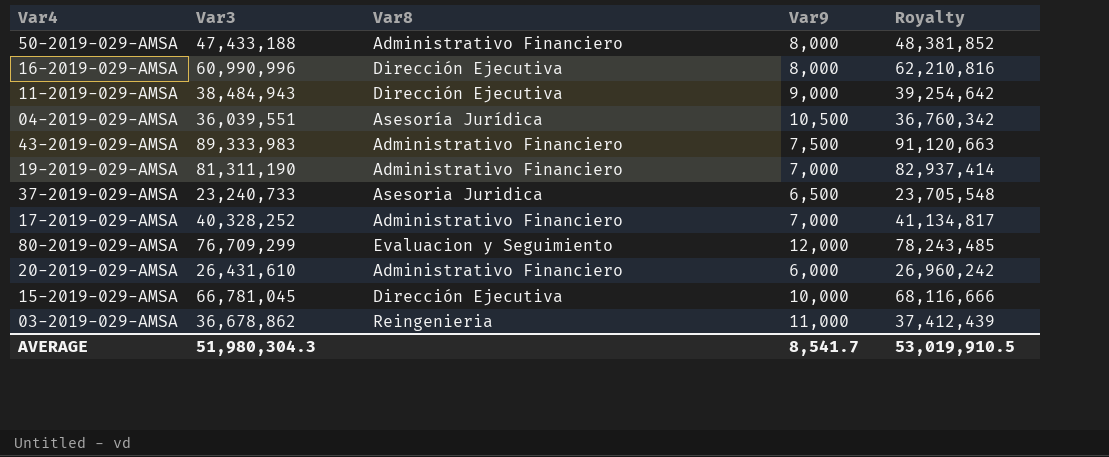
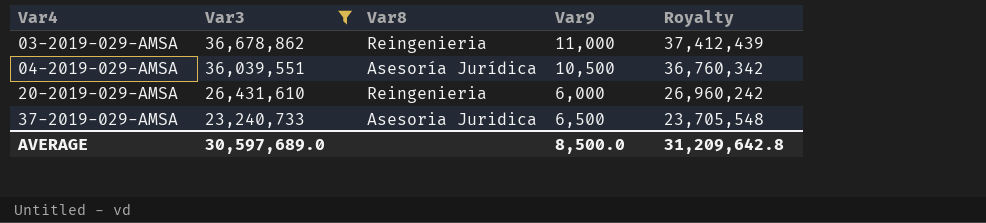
filter: none -> Var3 <= 36,678,862
row order: none -> Var4 ascending
20-2019-029-AMSA | Var8: Administrativo Financiero -> Reingenieria
AVERAGE | Var3: 51,980,304.3 -> 30,597,689.0
AVERAGE | Var9: 8,541.7 -> 8,500.0
AVERAGE | Royalty: 53,019,910.5 -> 31,209,642.8

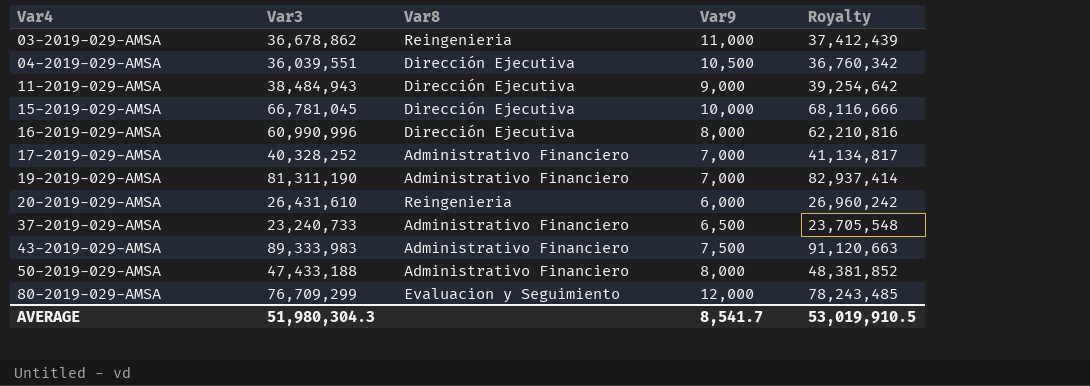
filter: Var3 <= 36,678,862 -> none
04-2019-029-AMSA | Var8: Asesoría Jurídica -> Dirección Ejecutiva
37-2019-029-AMSA | Var8: Asesoria Juridica -> Administrativo Financiero
AVERAGE | Var3: 30,597,689.0 -> 51,980,304.3
AVERAGE | Var9: 8,500.0 -> 8,541.7
AVERAGE | Royalty: 31,209,642.8 -> 53,019,910.5

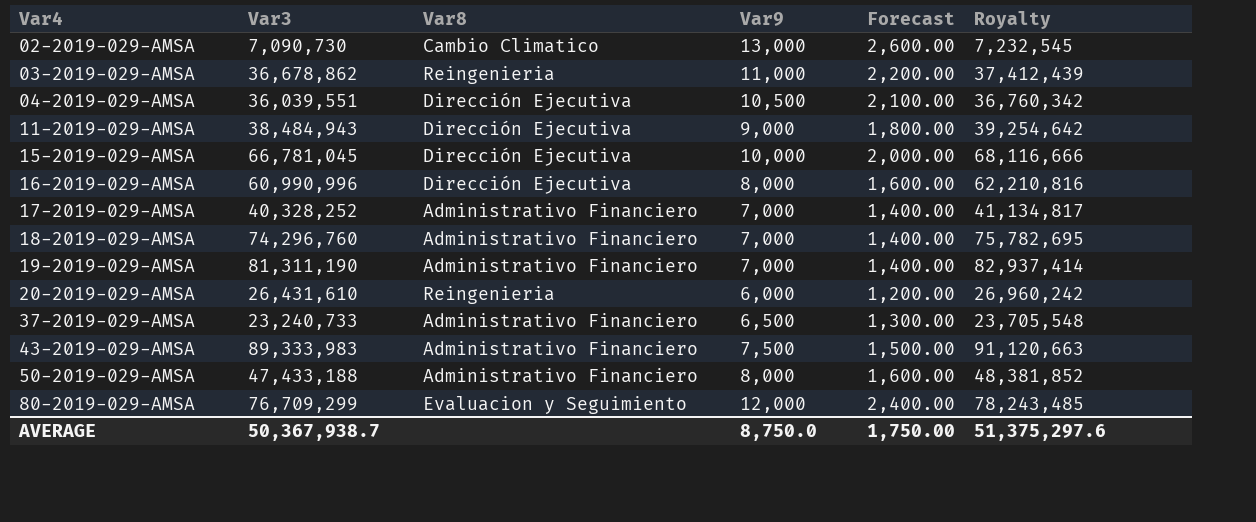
column Forecast | formula: none -> [Var9] * 0.2
row 02-2019-029-AMSA: none -> 7,090,730 | Cambio Climatico | 13,000 | 2,600.00 | 7,232,545
row 18-2019-029-AMSA: none -> 74,296,760 | Administrativo Financiero | 7,000 | 1,400.00 | 75,782,695
AVERAGE | Var3: 51,980,304.3 -> 50,367,938.7
AVERAGE | Var9: 8,541.7 -> 8,750.0
AVERAGE | Royalty: 53,019,910.5 -> 51,375,297.6

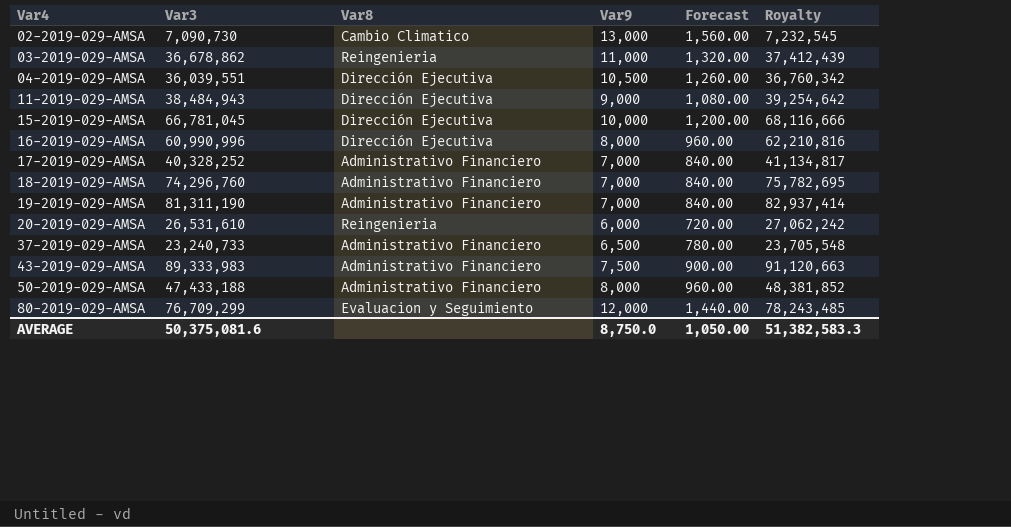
column Forecast | formula: [Var9] * 0.2 -> [Var9] * 0.12
20-2019-029-AMSA | Var3: 26,431,610 -> 26,531,610
20-2019-029-AMSA | Royalty: 26,960,242 -> 27,062,242
AVERAGE | Var3: 50,367,938.7 -> 50,375,081.6
AVERAGE | Forecast: 1,750.00 -> 1,050.00
AVERAGE | Royalty: 51,375,297.6 -> 51,382,583.3

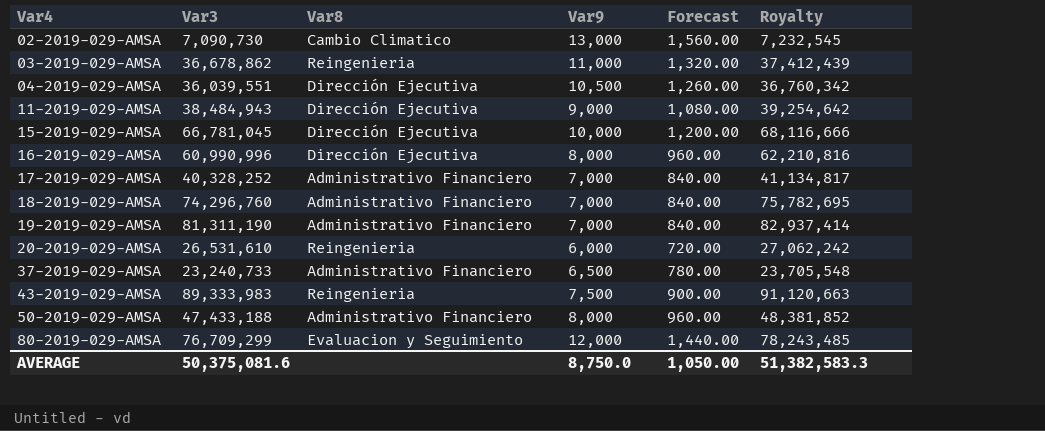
43-2019-029-AMSA | Var8: Administrativo Financiero -> Reingenieria

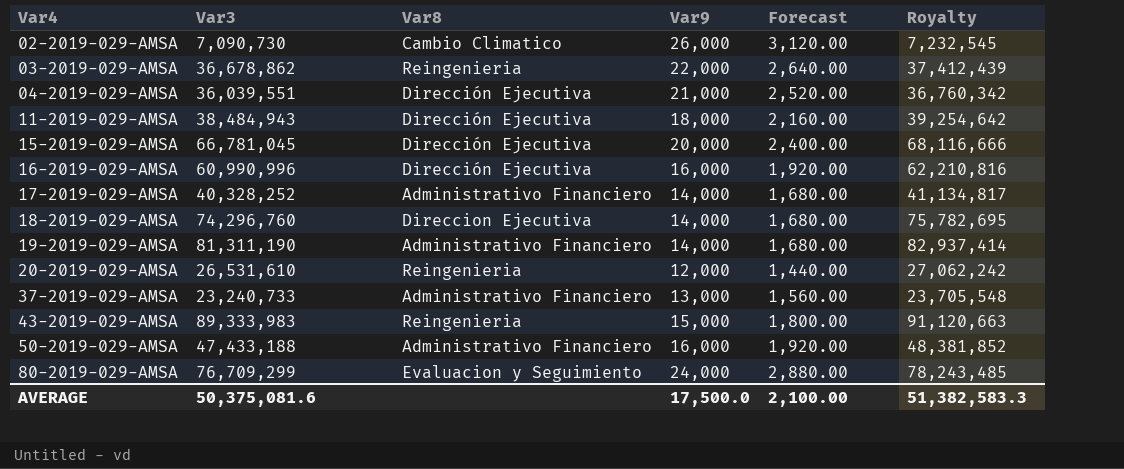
02-2019-029-AMSA | Var9: 13,000 -> 26,000
02-2019-029-AMSA | Forecast: 1,560.00 -> 3,120.00
03-2019-029-AMSA | Var9: 11,000 -> 22,000
03-2019-029-AMSA | Forecast: 1,320.00 -> 2,640.00
04-2019-029-AMSA | Var9: 10,500 -> 21,000
04-2019-029-AMSA | Forecast: 1,260.00 -> 2,520.00
11-2019-029-AMSA | Var9: 9,000 -> 18,000
11-2019-029-AMSA | Forecast: 1,080.00 -> 2,160.00
15-2019-029-AMSA | Var9: 10,000 -> 20,000
15-2019-029-AMSA | Forecast: 1,200.00 -> 2,400.00
16-2019-029-AMSA | Var9: 8,000 -> 16,000
16-2019-029-AMSA | Forecast: 960.00 -> 1,920.00
17-2019-029-AMSA | Var9: 7,000 -> 14,000
17-2019-029-AMSA | Forecast: 840.00 -> 1,680.00
18-2019-029-AMSA | Var8: Administrativo Financiero -> Direccion Ejecutiva
18-2019-029-AMSA | Var9: 7,000 -> 14,000
18-2019-029-AMSA | Forecast: 840.00 -> 1,680.00
19-2019-029-AMSA | Var9: 7,000 -> 14,000
19-2019-029-AMSA | Forecast: 840.00 -> 1,680.00
20-2019-029-AMSA | Var9: 6,000 -> 12,000
20-2019-029-AMSA | Forecast: 720.00 -> 1,440.00
37-2019-029-AMSA | Var9: 6,500 -> 13,000
37-2019-029-AMSA | Forecast: 780.00 -> 1,560.00
43-2019-029-AMSA | Var9: 7,500 -> 15,000
43-2019-029-AMSA | Forecast: 900.00 -> 1,800.00
50-2019-029-AMSA | Var9: 8,000 -> 16,000
50-2019-029-AMSA | Forecast: 960.00 -> 1,920.00
80-2019-029-AMSA | Var9: 12,000 -> 24,000
80-2019-029-AMSA | Forecast: 1,440.00 -> 2,880.00
AVERAGE | Var9: 8,750.0 -> 17,500.0
AVERAGE | Forecast: 1,050.00 -> 2,100.00

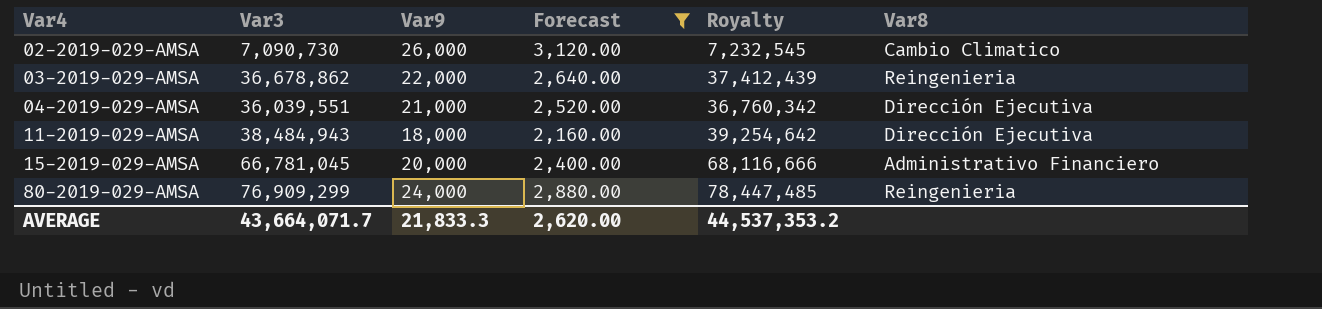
filter: none -> Forecast >= 2,160.00
column Var8 | position: 3 -> 6
15-2019-029-AMSA | Var8: Dirección Ejecutiva -> Administrativo Financiero
80-2019-029-AMSA | Var3: 76,709,299 -> 76,909,299
80-2019-029-AMSA | Royalty: 78,243,485 -> 78,447,485
80-2019-029-AMSA | Var8: Evaluacion y Seguimiento -> Reingenieria
AVERAGE | Var3: 50,375,081.6 -> 43,664,071.7
AVERAGE | Var9: 17,500.0 -> 21,833.3
AVERAGE | Forecast: 2,100.00 -> 2,620.00
AVERAGE | Royalty: 51,382,583.3 -> 44,537,353.2

